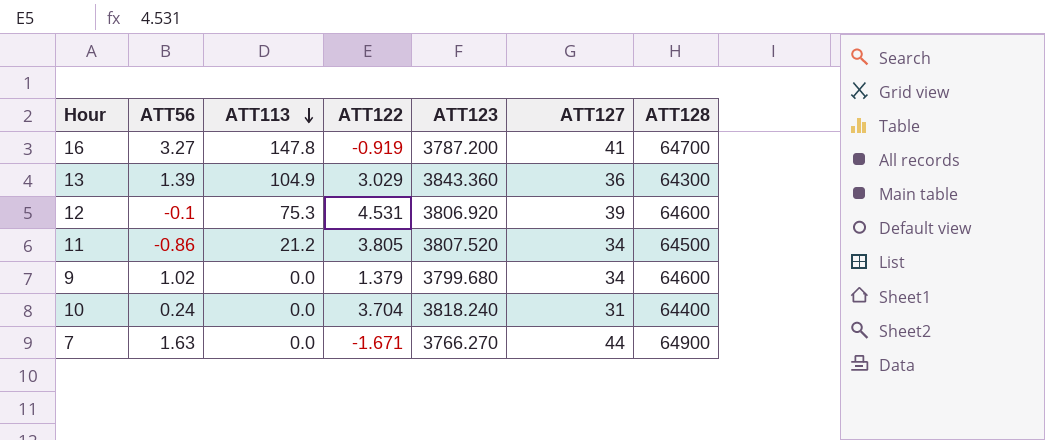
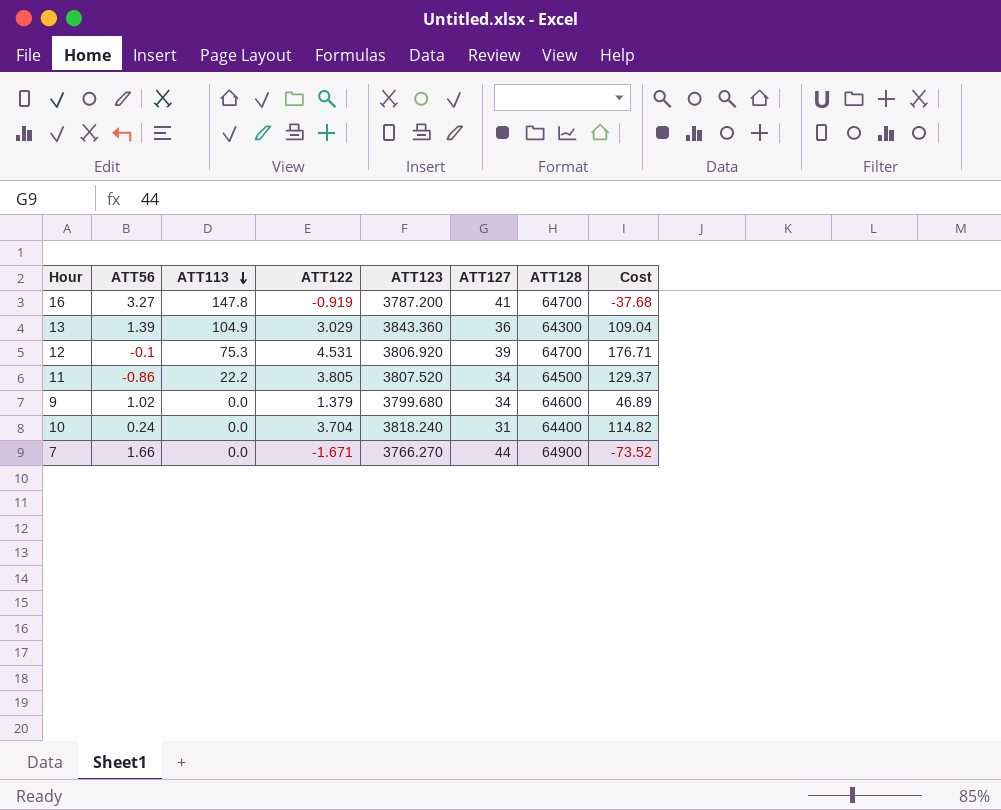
column Cost | formula: none -> [ATT122] * [ATT127]
12 | ATT128: 64600 -> 64700
11 | ATT113: 21.2 -> 22.2
7 | ATT56: 1.63 -> 1.66

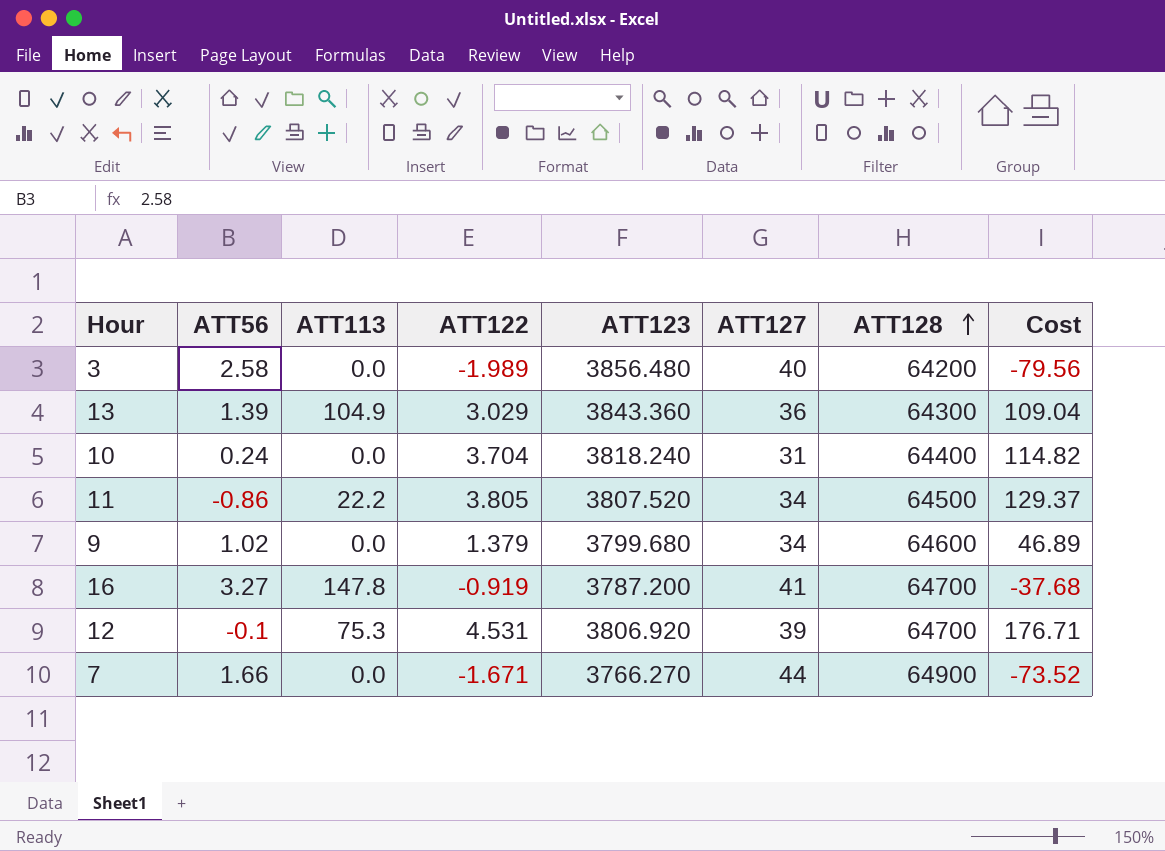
row order: ATT113 descending -> ATT128 ascending
row 3: none -> 2.58 | 0.0 | -1.989 | 3856.480 | 40 | 64200 | -79.56

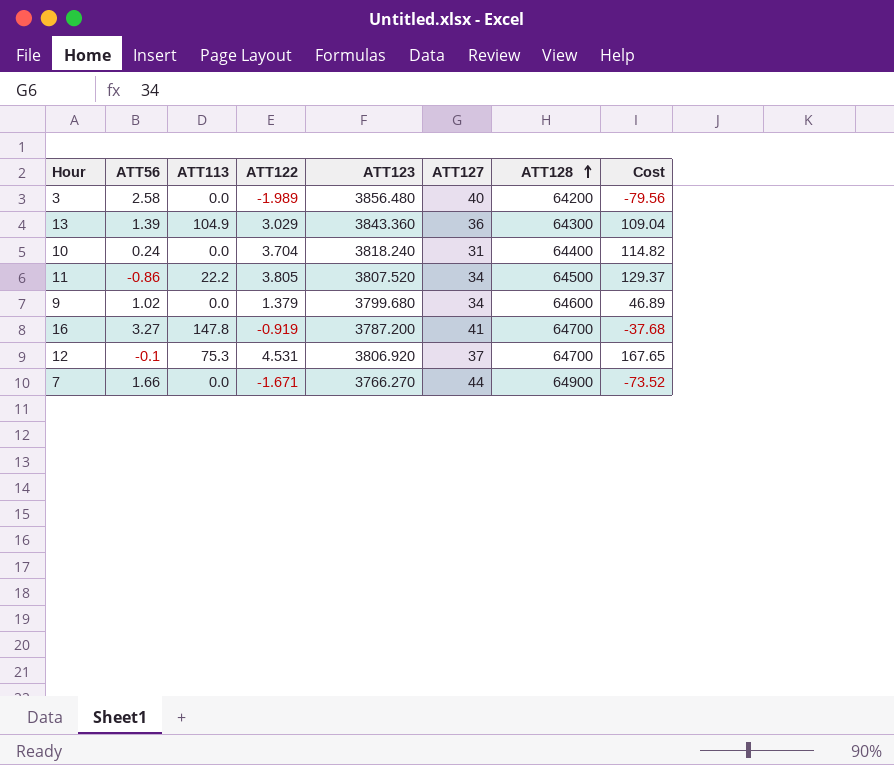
12 | ATT127: 39 -> 37
12 | Cost: 176.71 -> 167.65

